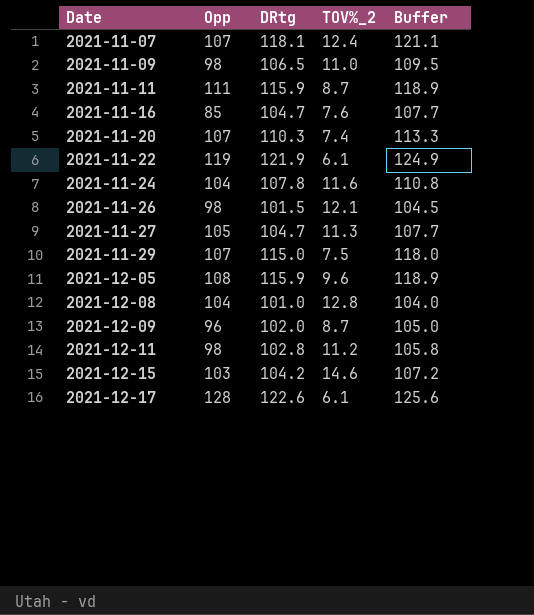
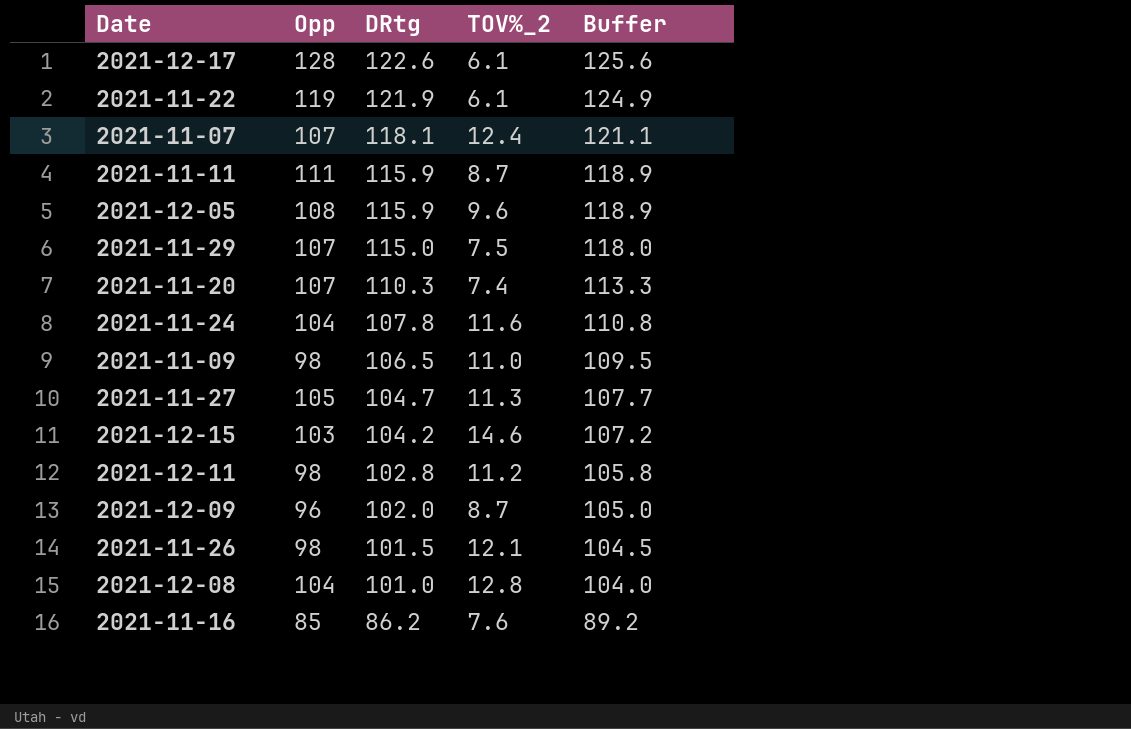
row order: Date ascending -> DRtg descending
2021-11-16 | DRtg: 104.7 -> 86.2
2021-11-16 | Buffer: 107.7 -> 89.2

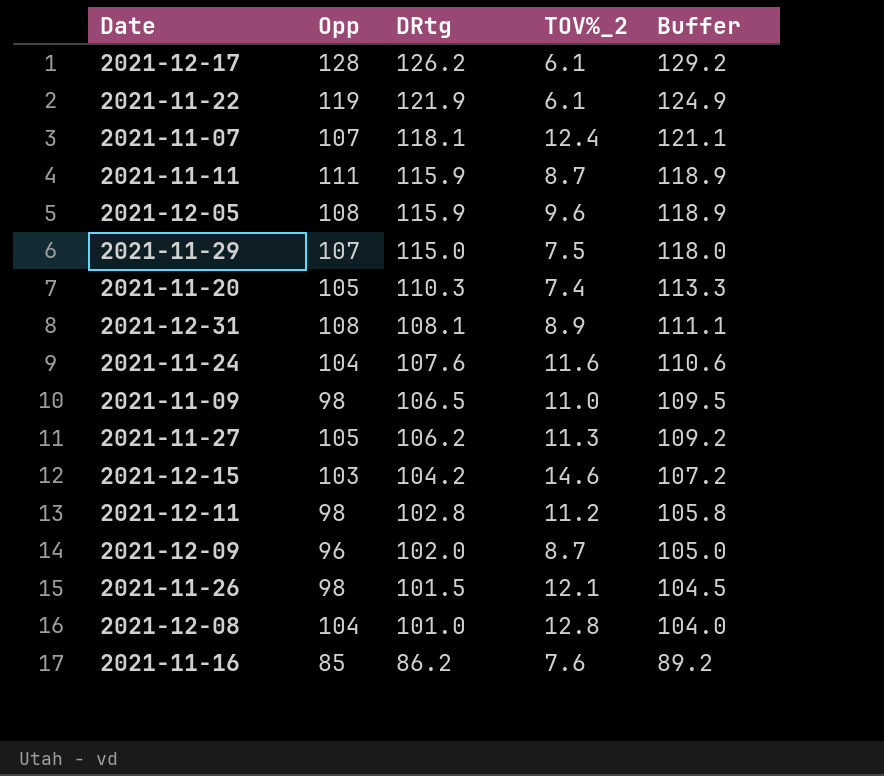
2021-12-17 | DRtg: 122.6 -> 126.2
2021-12-17 | Buffer: 125.6 -> 129.2
2021-11-20 | Opp: 107 -> 105
row 2021-12-31: none -> 108 | 108.1 | 8.9 | 111.1
2021-11-24 | DRtg: 107.8 -> 107.6
2021-11-24 | Buffer: 110.8 -> 110.6
2021-11-27 | DRtg: 104.7 -> 106.2
2021-11-27 | Buffer: 107.7 -> 109.2

